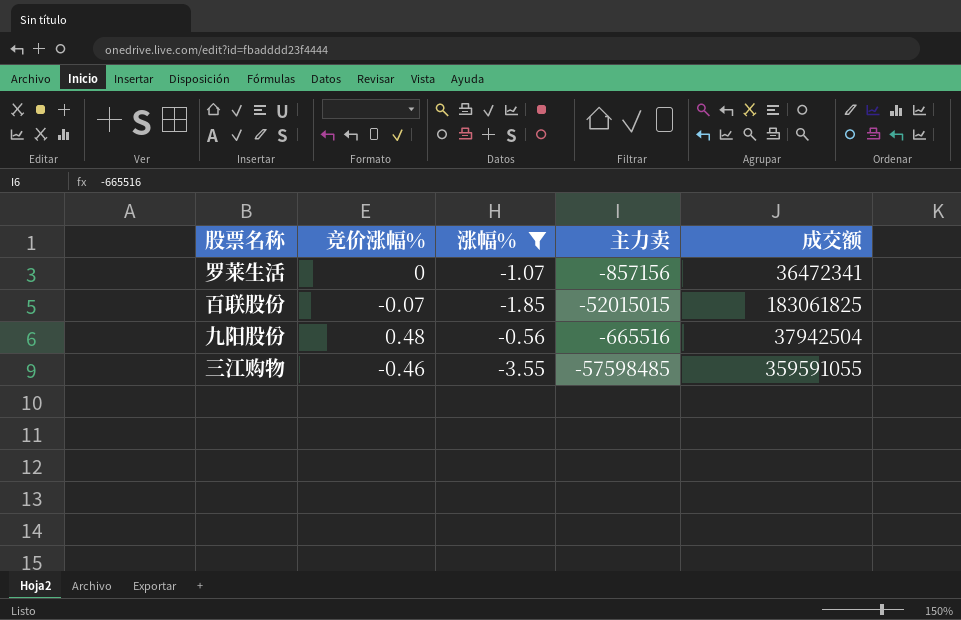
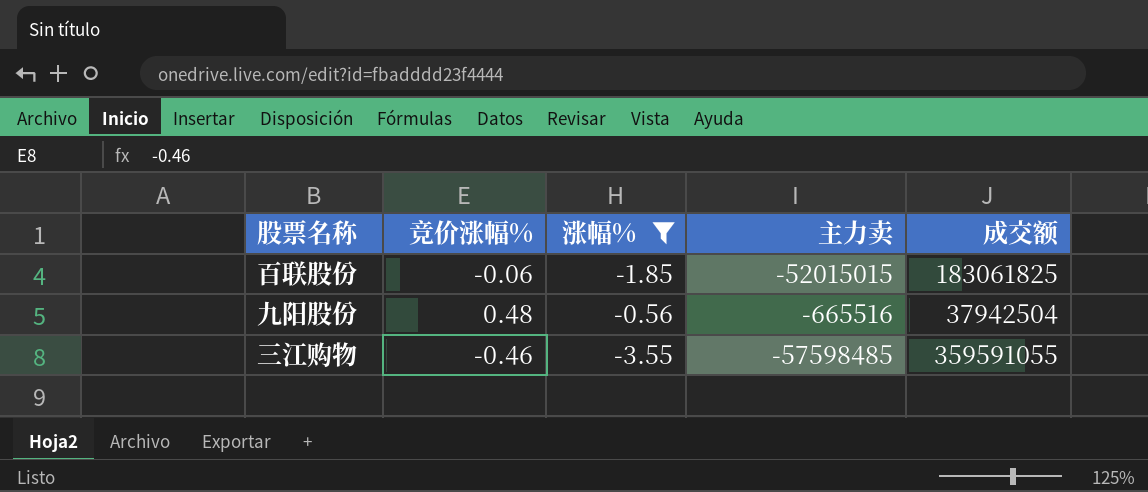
row 罗莱生活: 0 | -1.07 | -857156 | 36472341 -> none
百联股份 | 竞价涨幅%: -0.07 -> -0.06

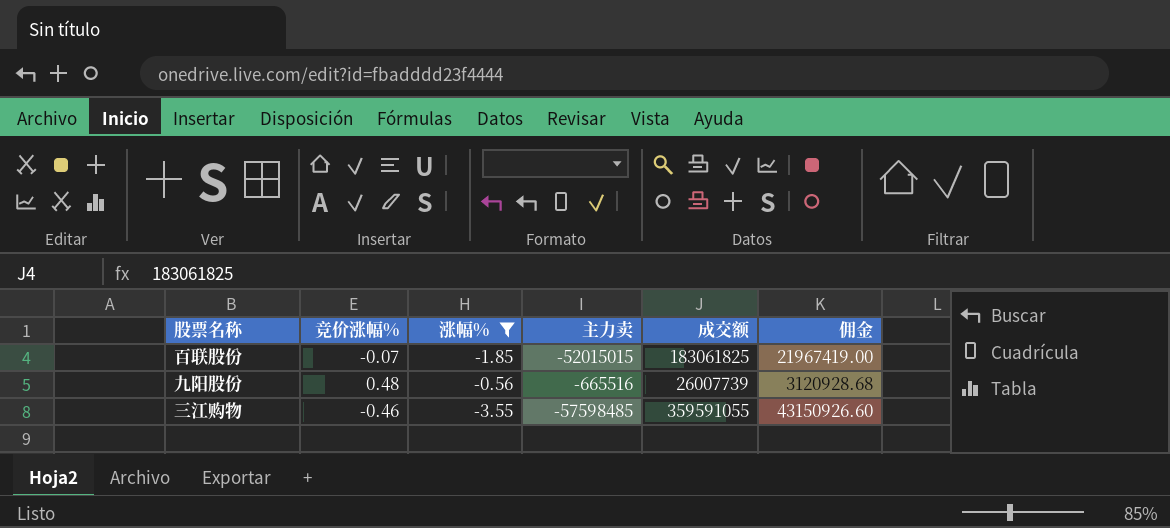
column 佣金 | formula: none -> [成交额] * 0.12
百联股份 | 竞价涨幅%: -0.06 -> -0.07
九阳股份 | 成交额: 37942504 -> 26007739

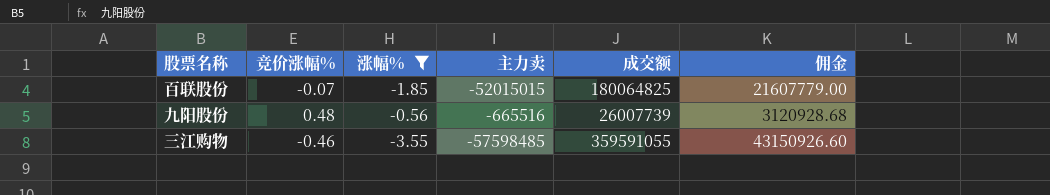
百联股份 | 成交额: 183061825 -> 180064825
百联股份 | 佣金: 21967419.00 -> 21607779.00

